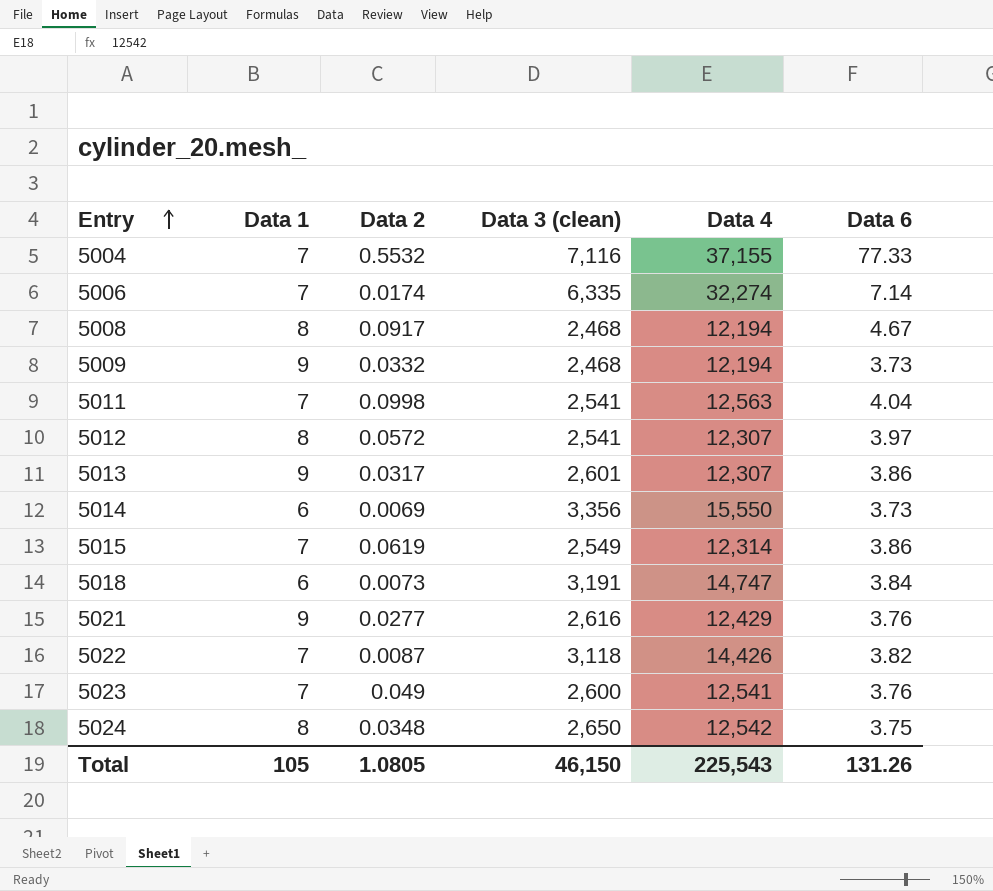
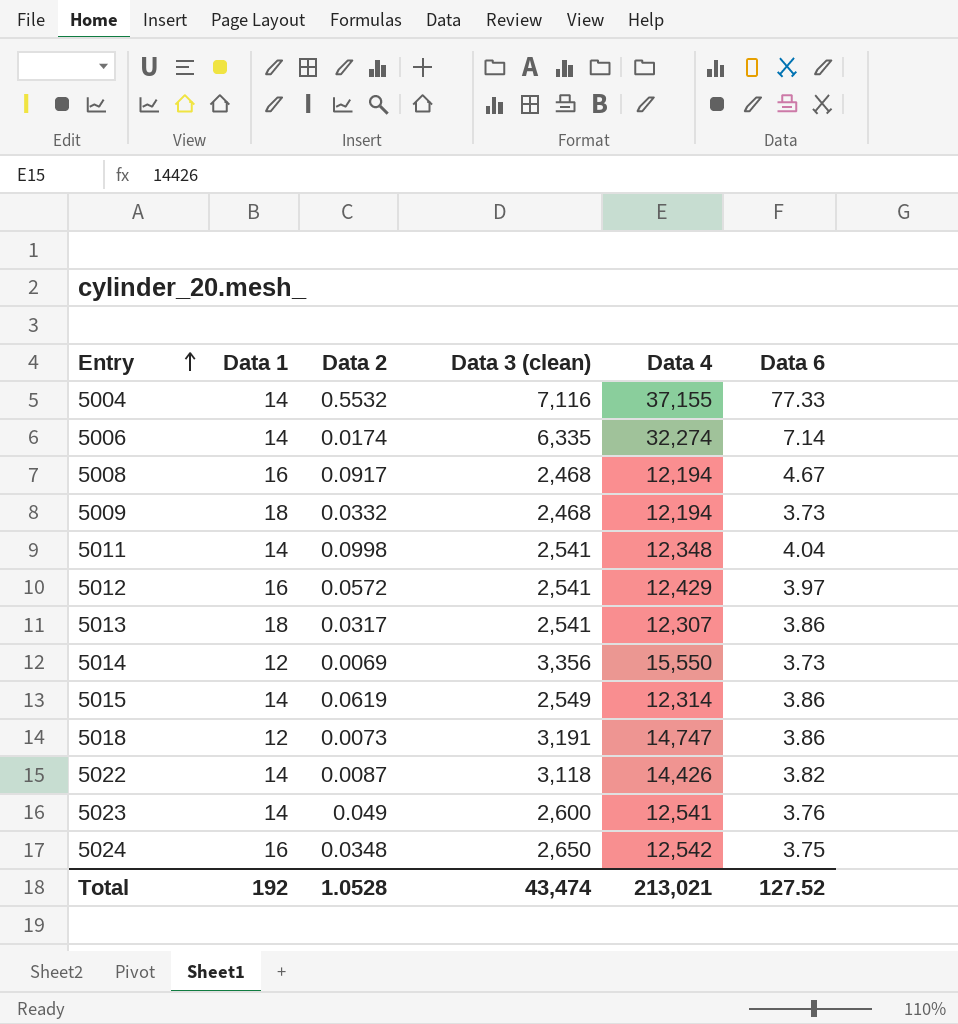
row 5021: 9 | 0.0277 | 2,616 | 12,429 | 3.76 -> none
5004 | Data 1: 7 -> 14
5006 | Data 1: 7 -> 14
5008 | Data 1: 8 -> 16
5009 | Data 1: 9 -> 18
5011 | Data 1: 7 -> 14
5011 | Data 4: 12,563 -> 12,348
5012 | Data 1: 8 -> 16
5012 | Data 4: 12,307 -> 12,429
5013 | Data 1: 9 -> 18
5013 | Data 3 (clean): 2,601 -> 2,541
5014 | Data 1: 6 -> 12
5015 | Data 1: 7 -> 14
5018 | Data 1: 6 -> 12
5018 | Data 6: 3.84 -> 3.86
5022 | Data 1: 7 -> 14
5023 | Data 1: 7 -> 14
5024 | Data 1: 8 -> 16
Total | Data 1: 105 -> 192
Total | Data 2: 1.0805 -> 1.0528
Total | Data 3 (clean): 46,150 -> 43,474
Total | Data 4: 225,543 -> 213,021
Total | Data 6: 131.26 -> 127.52

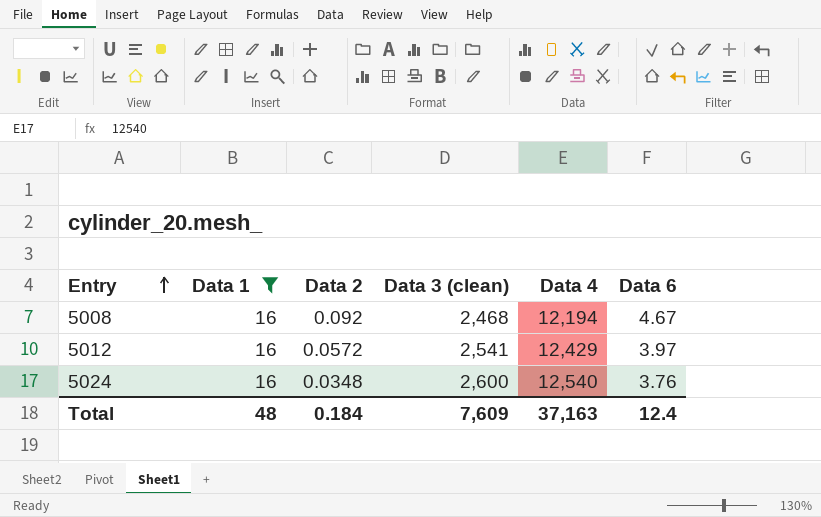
filter: none -> Data 1 = 16
5008 | Data 2: 0.0917 -> 0.092
5024 | Data 3 (clean): 2,650 -> 2,600
5024 | Data 4: 12,542 -> 12,540
5024 | Data 6: 3.75 -> 3.76
Total | Data 1: 192 -> 48
Total | Data 2: 1.0528 -> 0.184
Total | Data 3 (clean): 43,474 -> 7,609
Total | Data 4: 213,021 -> 37,163
Total | Data 6: 127.52 -> 12.4

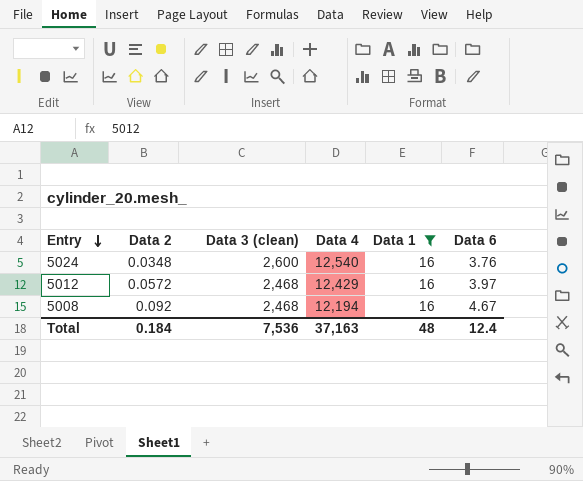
row order: Entry ascending -> Entry descending
column Data 1 | position: 2 -> 5
5012 | Data 3 (clean): 2,541 -> 2,468
Total | Data 3 (clean): 7,609 -> 7,536

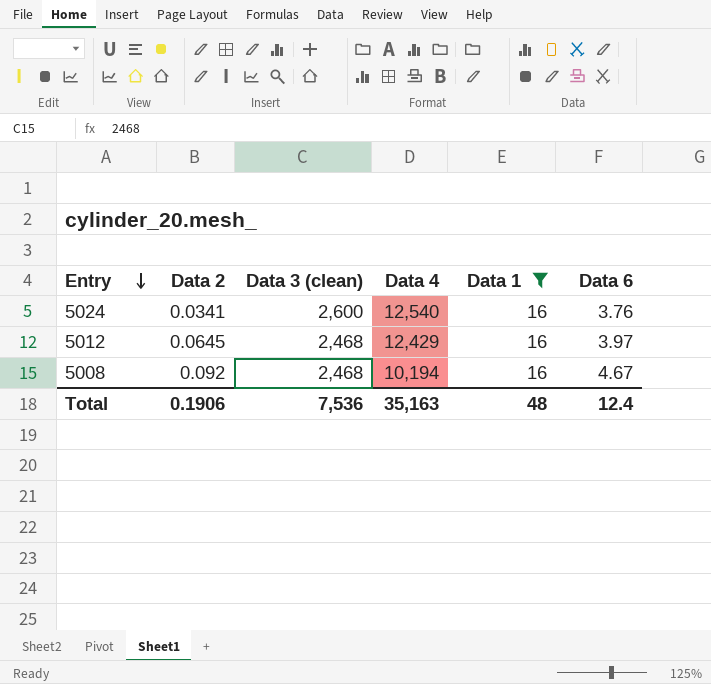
5024 | Data 2: 0.0348 -> 0.0341
5012 | Data 2: 0.0572 -> 0.0645
5008 | Data 4: 12,194 -> 10,194
Total | Data 2: 0.184 -> 0.1906
Total | Data 4: 37,163 -> 35,163

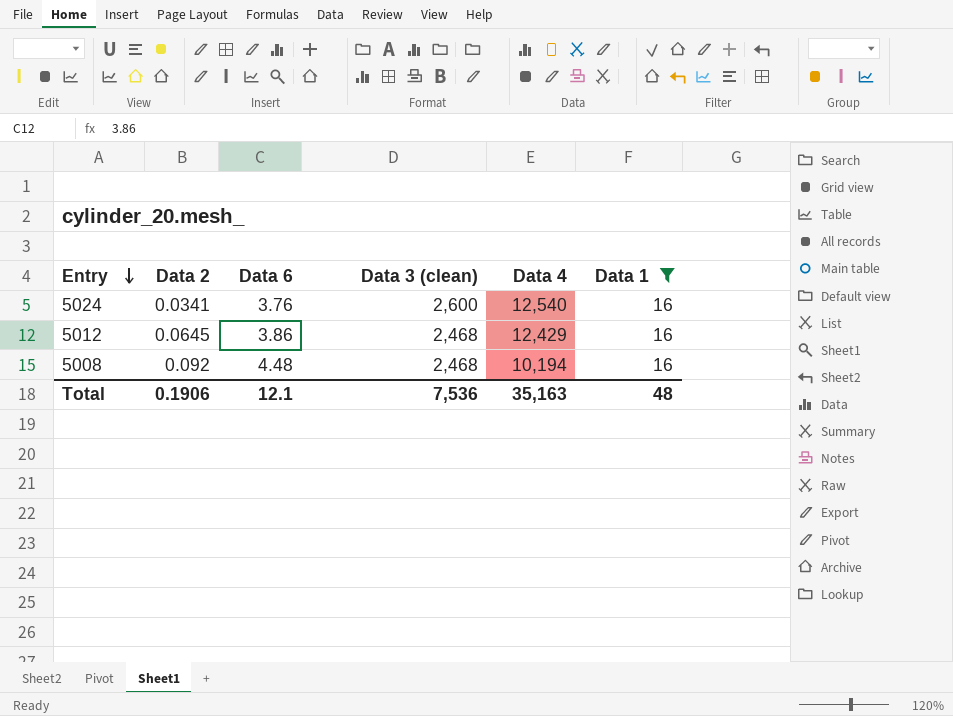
column Data 6 | position: 6 -> 3
5012 | Data 6: 3.97 -> 3.86
5008 | Data 6: 4.67 -> 4.48
Total | Data 6: 12.4 -> 12.1

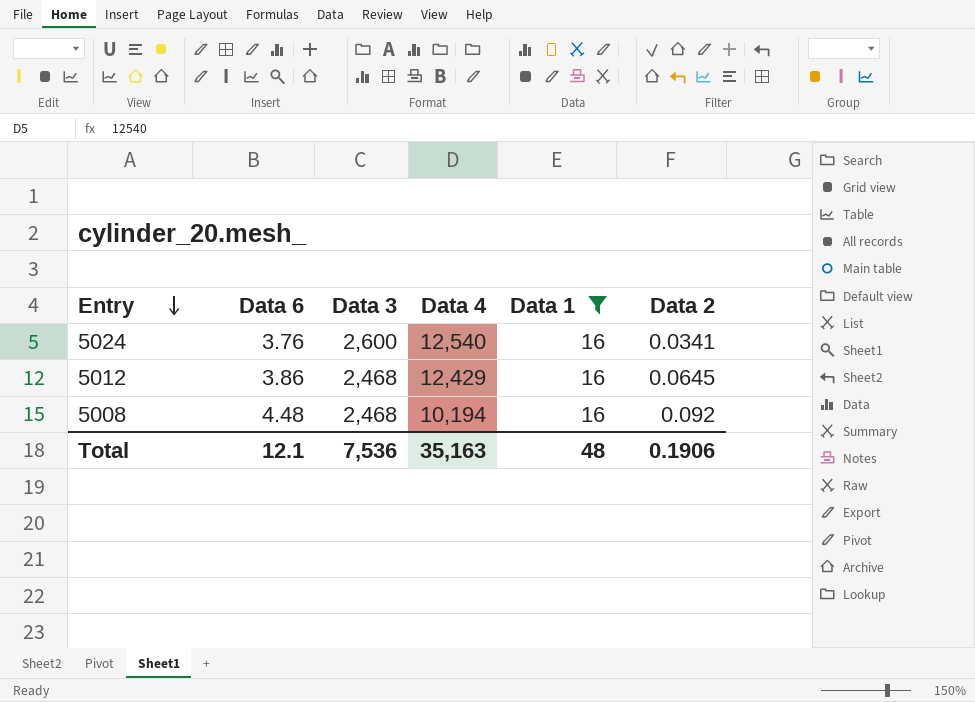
column name: Data 3 (clean) -> Data 3
column Data 2 | position: 2 -> 6

